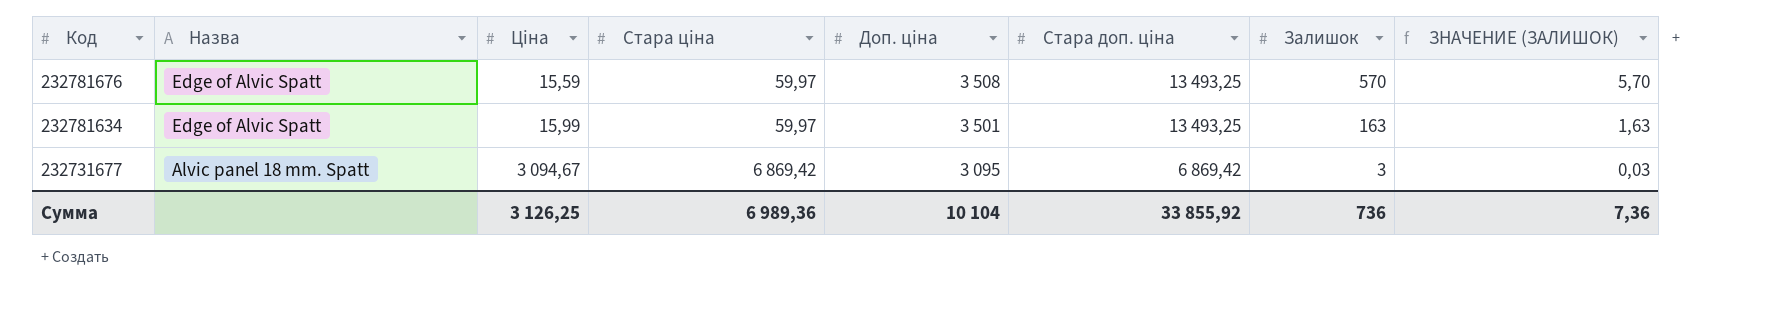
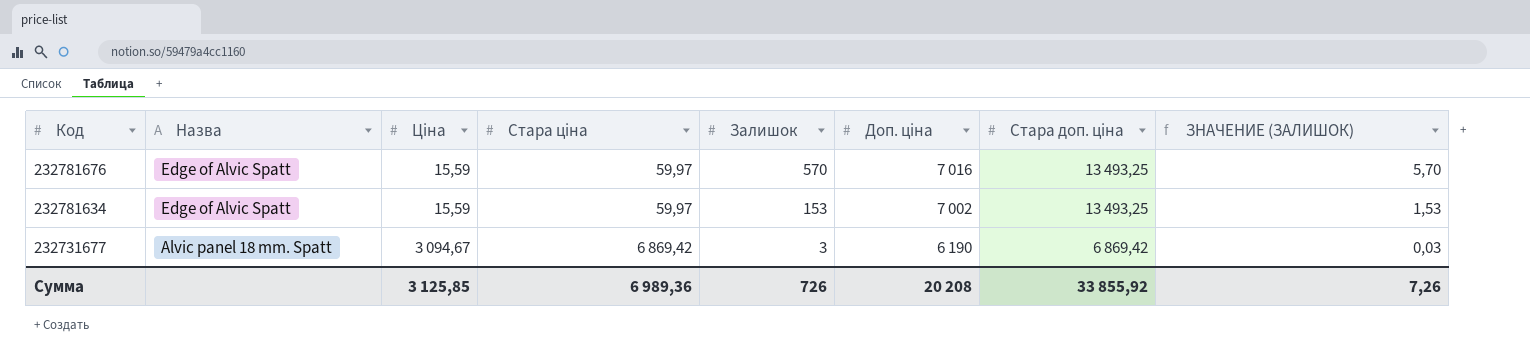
column Залишок | position: 7 -> 5
232781676 | Доп. ціна: 3 508 -> 7 016
232781634 | Ціна: 15,99 -> 15,59
232781634 | Залишок: 163 -> 153
232781634 | Доп. ціна: 3 501 -> 7 002
232781634 | ЗНАЧЕНИЕ (ЗАЛИШОК): 1,63 -> 1,53
232731677 | Доп. ціна: 3 095 -> 6 190
Сумма | Ціна: 3 126,25 -> 3 125,85
Сумма | Залишок: 736 -> 726
Сумма | Доп. ціна: 10 104 -> 20 208
Сумма | ЗНАЧЕНИЕ (ЗАЛИШОК): 7,36 -> 7,26

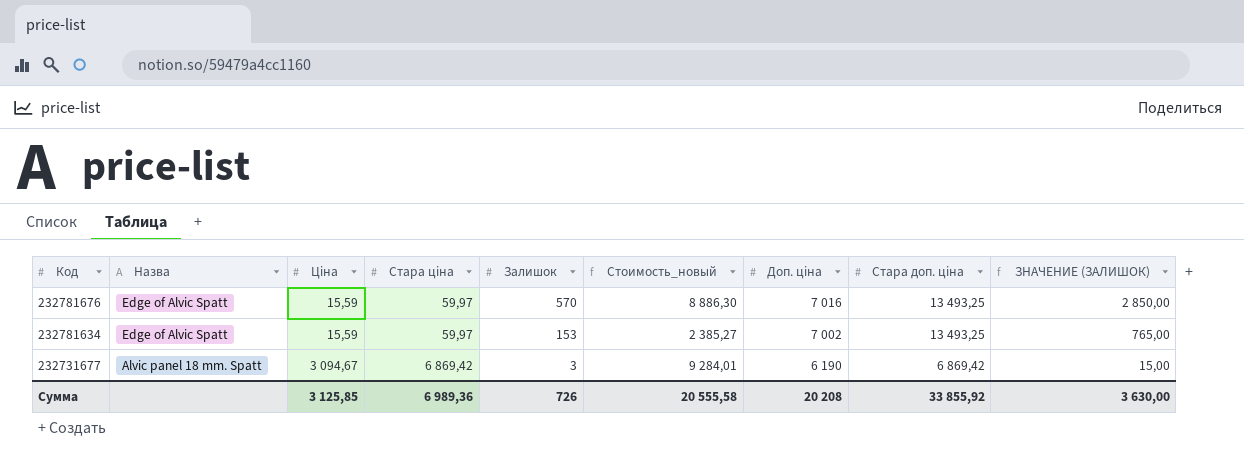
column Стоимость_новый | formula: none -> [Ціна] * [Залишок]
column ЗНАЧЕНИЕ (ЗАЛИШОК) | formula: [Залишок] * 0,01 -> [Залишок] * 5
Сумма | ЗНАЧЕНИЕ (ЗАЛИШОК): 7,26 -> 3 630,00

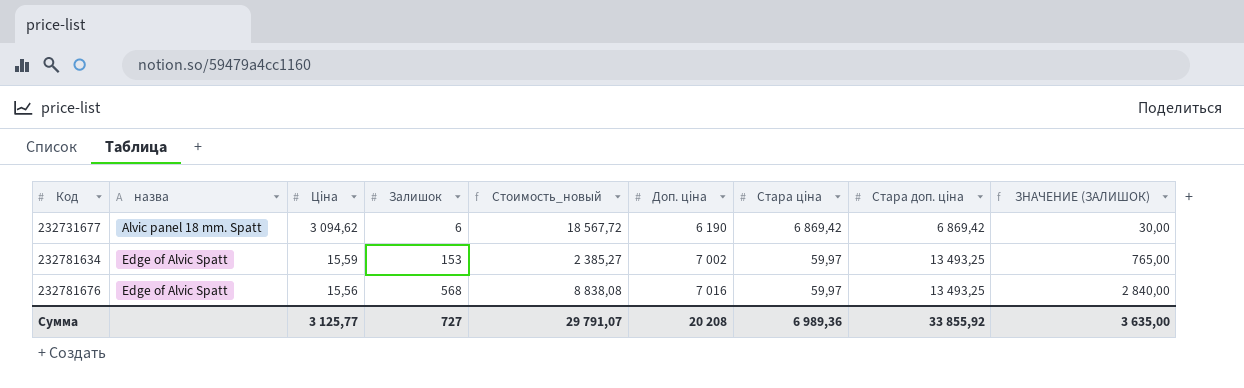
row order: Код descending -> Код ascending
column name: Назва -> назва
column Стара ціна | position: 4 -> 7
232731677 | Ціна: 3 094,67 -> 3 094,62
232731677 | Залишок: 3 -> 6
232731677 | Стоимость_новый: 9 284,01 -> 18 567,72
232731677 | ЗНАЧЕНИЕ (ЗАЛИШОК): 15,00 -> 30,00
232781676 | Ціна: 15,59 -> 15,56
232781676 | Залишок: 570 -> 568
232781676 | Стоимость_новый: 8 886,30 -> 8 838,08
232781676 | ЗНАЧЕНИЕ (ЗАЛИШОК): 2 850,00 -> 2 840,00
Сумма | Ціна: 3 125,85 -> 3 125,77
Сумма | Залишок: 726 -> 727
Сумма | Стоимость_новый: 20 555,58 -> 29 791,07
Сумма | ЗНАЧЕНИЕ (ЗАЛИШОК): 3 630,00 -> 3 635,00

